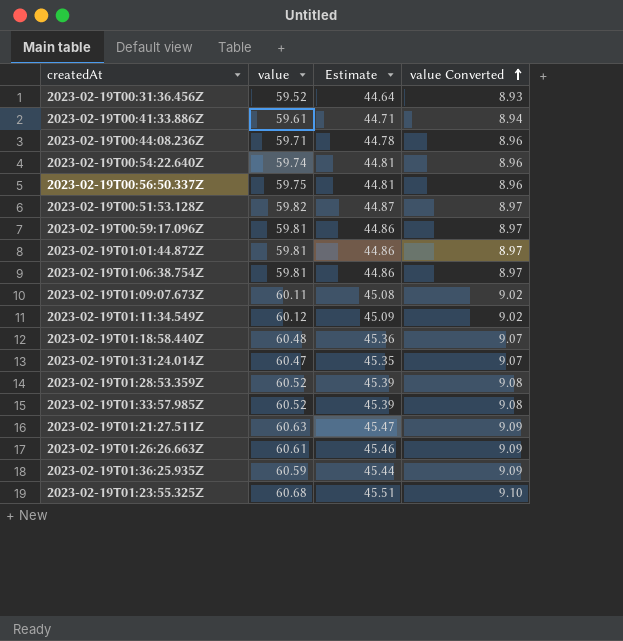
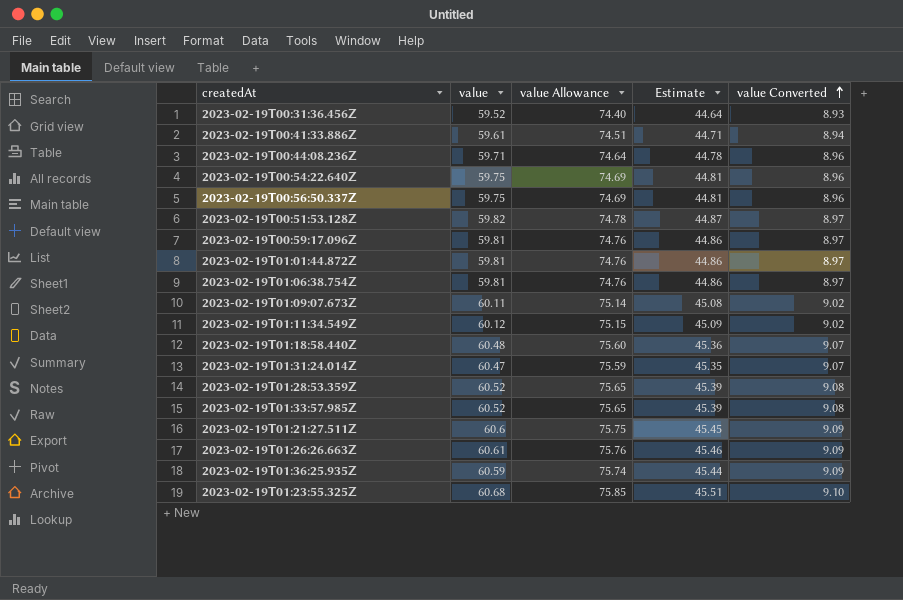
column value Allowance | formula: none -> [value] * 1.25
2023-02-19T00:54:22.640Z | value: 59.74 -> 59.75
2023-02-19T01:21:27.511Z | value: 60.63 -> 60.6
2023-02-19T01:21:27.511Z | Estimate: 45.47 -> 45.45

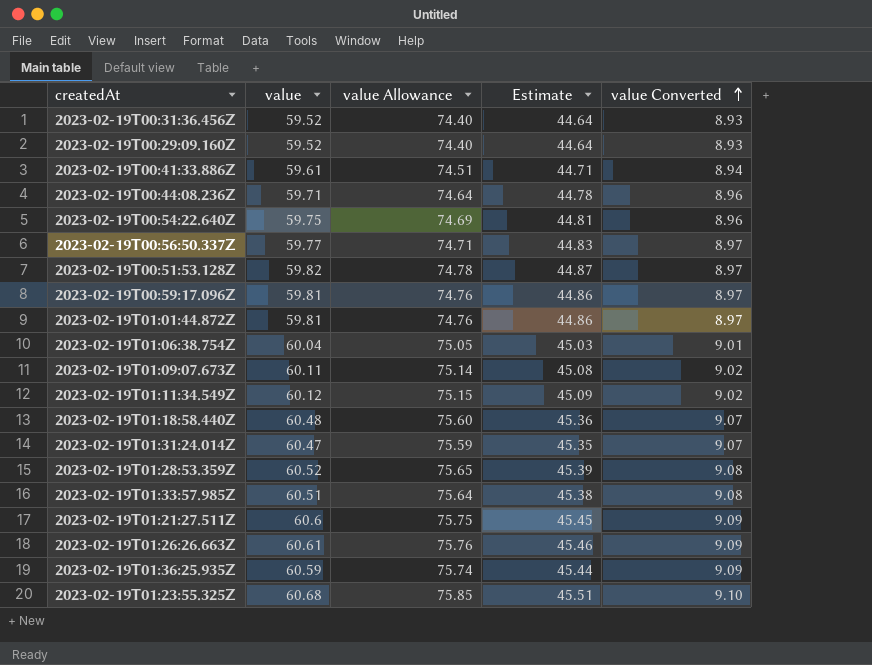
row 2023-02-19T00:29:09.160Z: none -> 59.52 | 74.40 | 44.64 | 8.93
2023-02-19T00:56:50.337Z | value: 59.75 -> 59.77
2023-02-19T00:56:50.337Z | value Allowance: 74.69 -> 74.71
2023-02-19T00:56:50.337Z | Estimate: 44.81 -> 44.83
2023-02-19T00:56:50.337Z | value Converted: 8.96 -> 8.97
2023-02-19T01:06:38.754Z | value: 59.81 -> 60.04
2023-02-19T01:06:38.754Z | value Allowance: 74.76 -> 75.05
2023-02-19T01:06:38.754Z | Estimate: 44.86 -> 45.03
2023-02-19T01:06:38.754Z | value Converted: 8.97 -> 9.01
2023-02-19T01:33:57.985Z | value: 60.52 -> 60.51
2023-02-19T01:33:57.985Z | value Allowance: 75.65 -> 75.64
2023-02-19T01:33:57.985Z | Estimate: 45.39 -> 45.38

